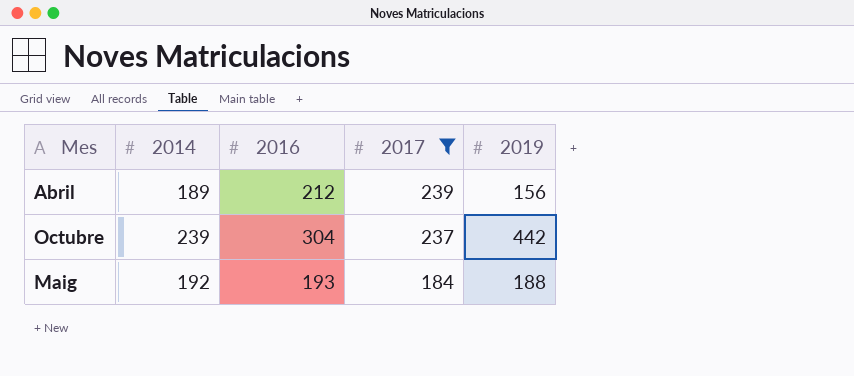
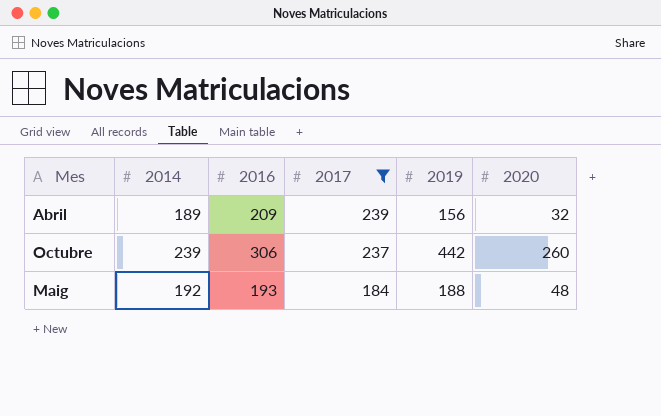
column 2020 | position: none -> 6
Abril | 2016: 212 -> 209
Octubre | 2016: 304 -> 306

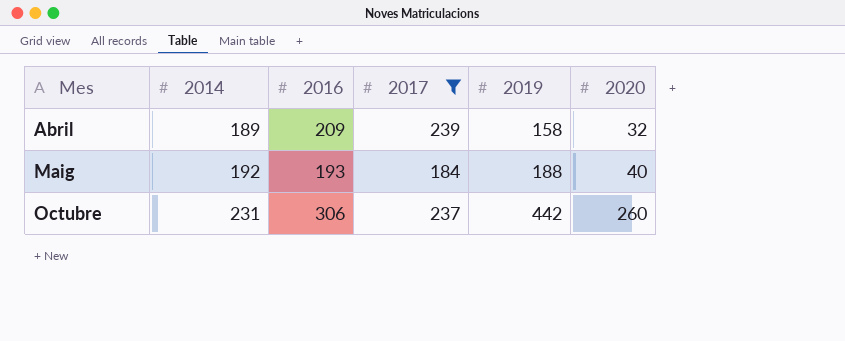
row order: 2017 descending -> Mes ascending
Abril | 2019: 156 -> 158
Maig | 2020: 48 -> 40
Octubre | 2014: 239 -> 231

